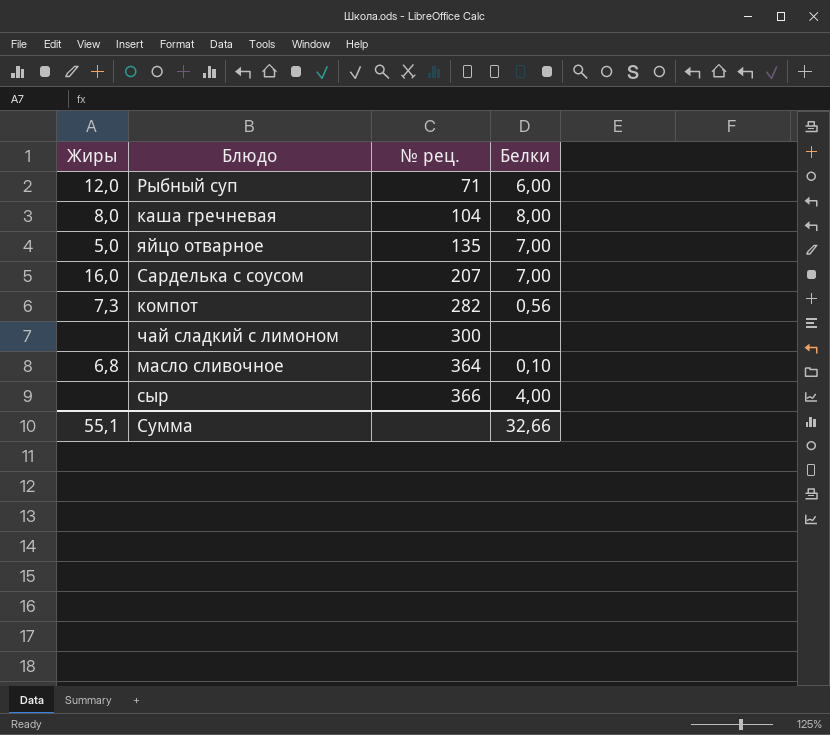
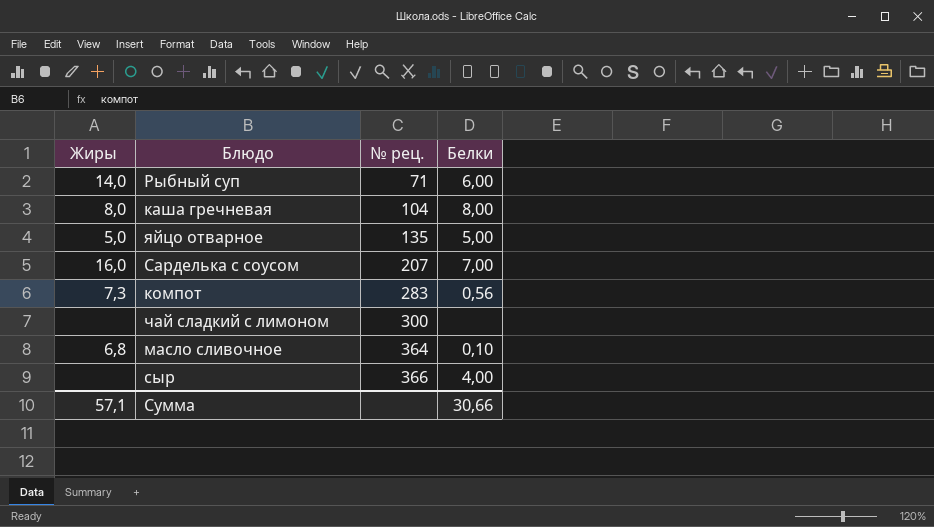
Рыбный суп | Жиры: 12,0 -> 14,0
яйцо отварное | Белки: 7,00 -> 5,00
компот | № рец.: 282 -> 283
Сумма | Жиры: 55,1 -> 57,1
Сумма | Белки: 32,66 -> 30,66

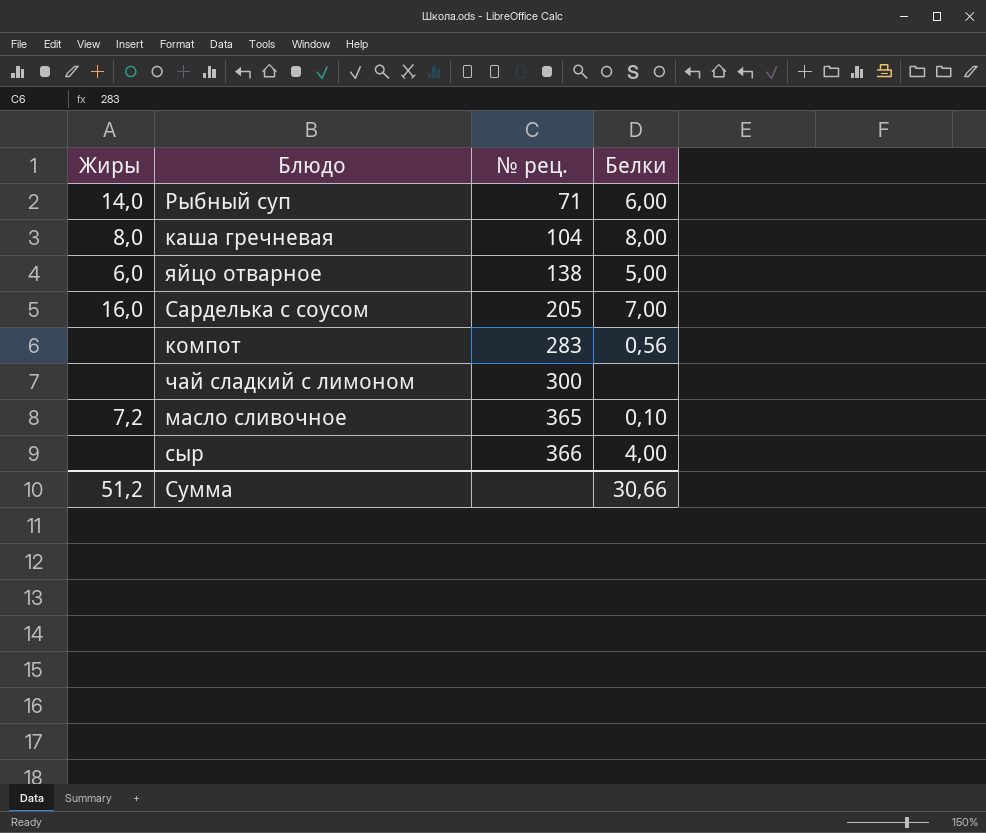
яйцо отварное | Жиры: 5,0 -> 6,0
яйцо отварное | № рец.: 135 -> 138
Сарделька с соусом | № рец.: 207 -> 205
компот | Жиры: 7,3 -> none
масло сливочное | Жиры: 6,8 -> 7,2
масло сливочное | № рец.: 364 -> 365
Сумма | Жиры: 57,1 -> 51,2

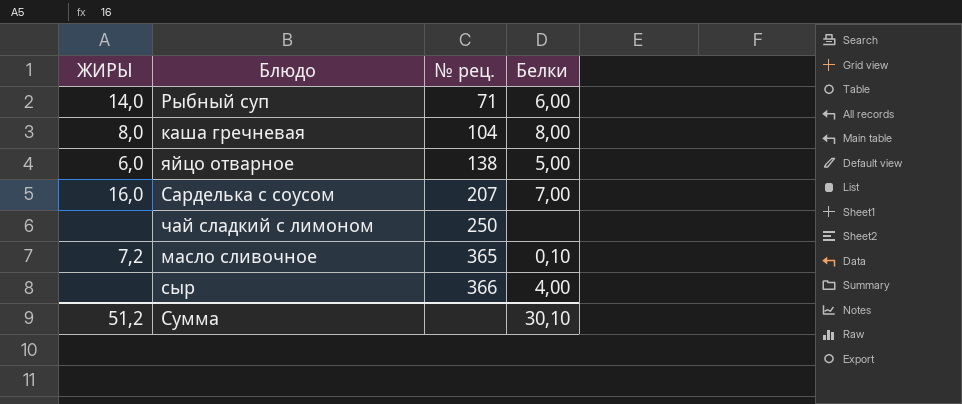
column name: Жиры -> ЖИРЫ
row компот: none | 283 | 0,56 -> none
Сарделька с соусом | № рец.: 205 -> 207
чай сладкий с лимоном | № рец.: 300 -> 250
Сумма | Белки: 30,66 -> 30,10

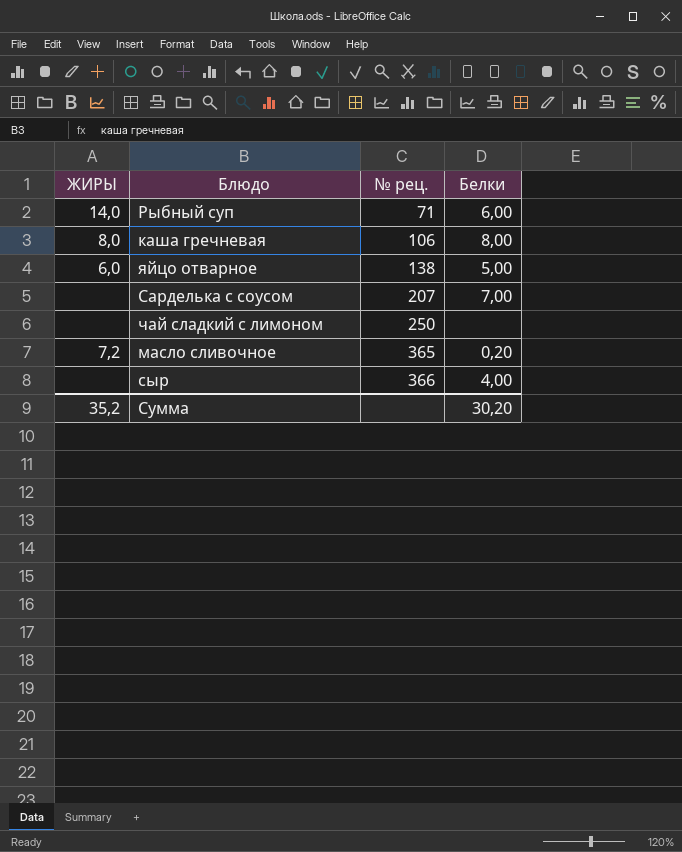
каша гречневая | № рец.: 104 -> 106
Сарделька с соусом | ЖИРЫ: 16,0 -> none
масло сливочное | Белки: 0,10 -> 0,20
Сумма | ЖИРЫ: 51,2 -> 35,2
Сумма | Белки: 30,10 -> 30,20

